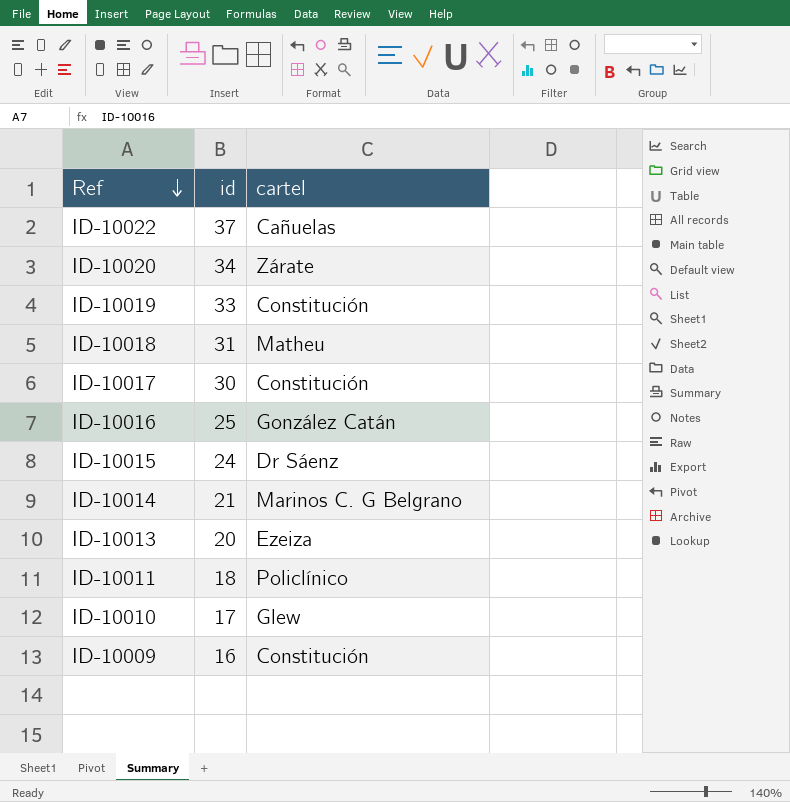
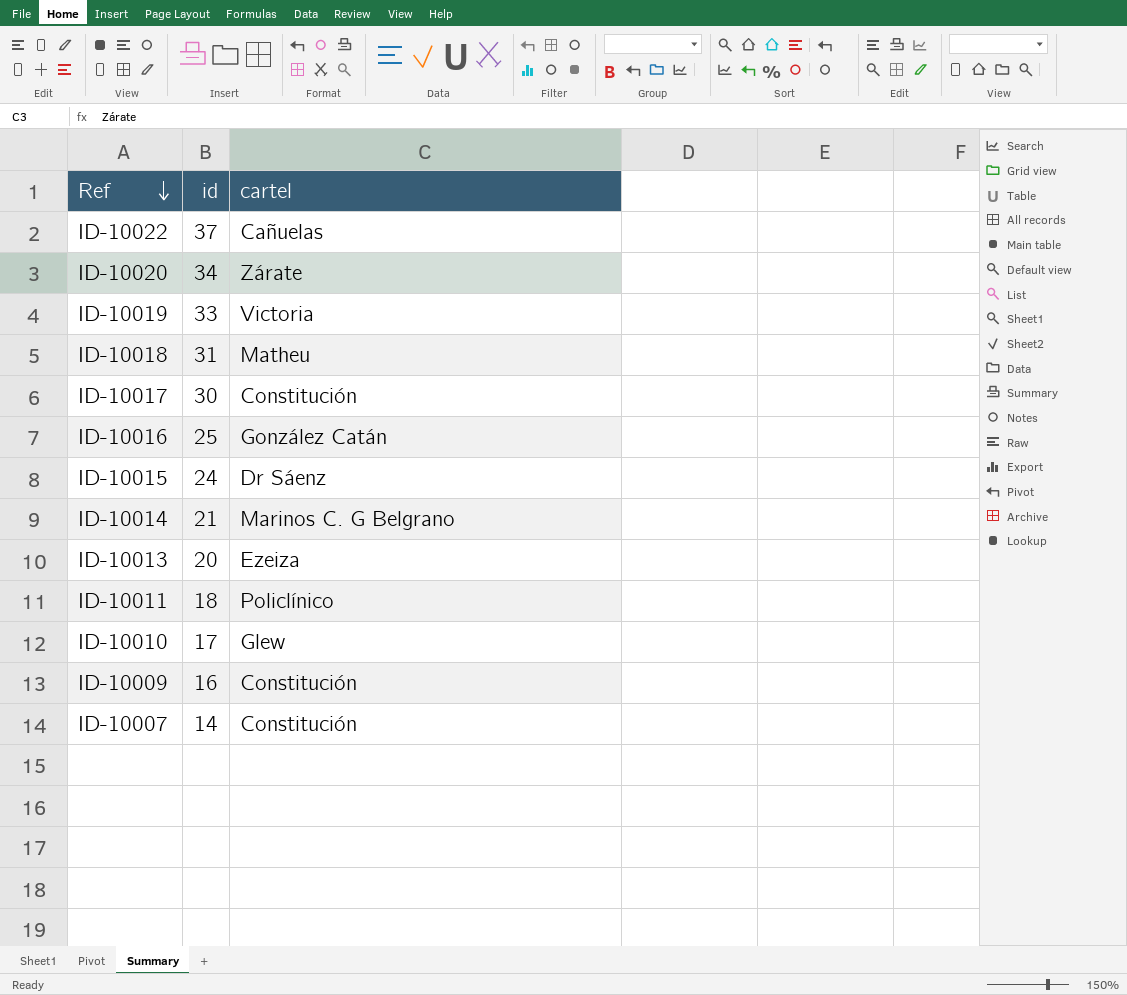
ID-10019 | cartel: Constitución -> Victoria
row ID-10007: none -> 14 | Constitución

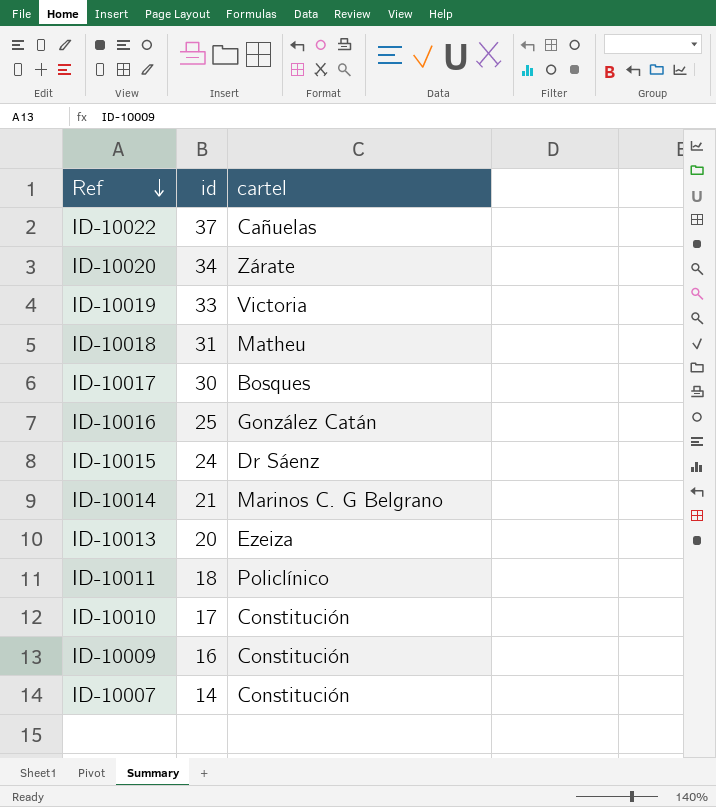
ID-10017 | cartel: Constitución -> Bosques
ID-10010 | cartel: Glew -> Constitución

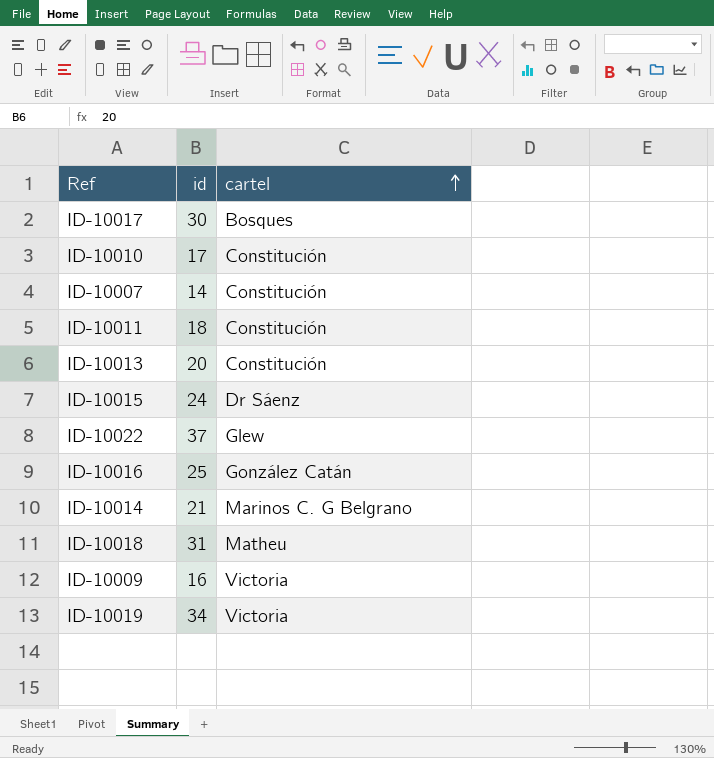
row order: Ref descending -> cartel ascending
row ID-10020: 34 | Zárate -> none
ID-10011 | cartel: Policlínico -> Constitución
ID-10013 | cartel: Ezeiza -> Constitución
ID-10022 | cartel: Cañuelas -> Glew
ID-10009 | cartel: Constitución -> Victoria
ID-10019 | id: 33 -> 34

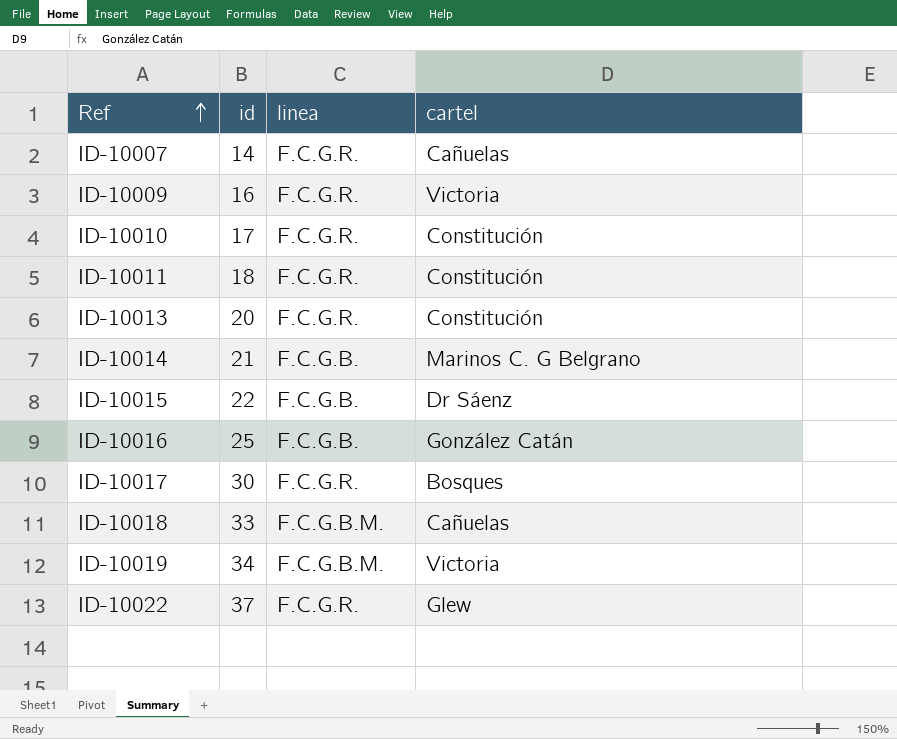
row order: cartel ascending -> Ref ascending
column linea | position: none -> 3
ID-10007 | cartel: Constitución -> Cañuelas
ID-10015 | id: 24 -> 22
ID-10018 | id: 31 -> 33
ID-10018 | cartel: Matheu -> Cañuelas

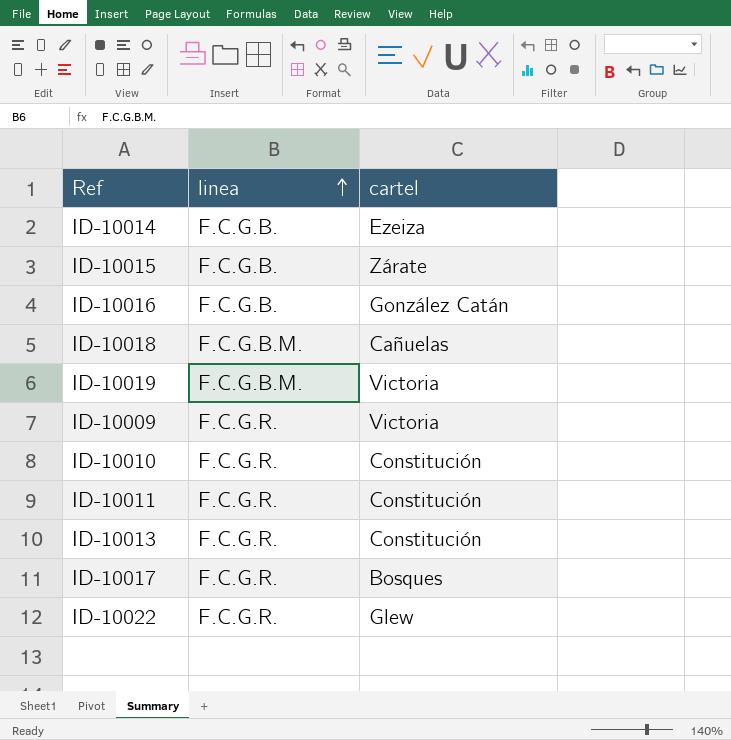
row order: Ref ascending -> linea ascending
column id | position: 2 -> none
row ID-10007: 14 | F.C.G.R. | Cañuelas -> none
ID-10014 | cartel: Marinos C. G Belgrano -> Ezeiza
ID-10015 | cartel: Dr Sáenz -> Zárate

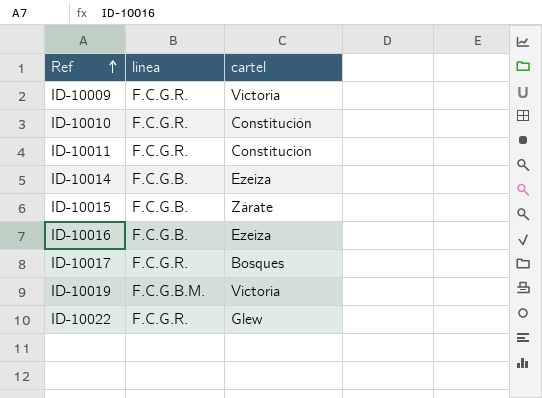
row order: linea ascending -> Ref ascending
row ID-10018: F.C.G.B.M. | Cañuelas -> none
row ID-10013: F.C.G.R. | Constitución -> none
ID-10016 | cartel: González Catán -> Ezeiza

